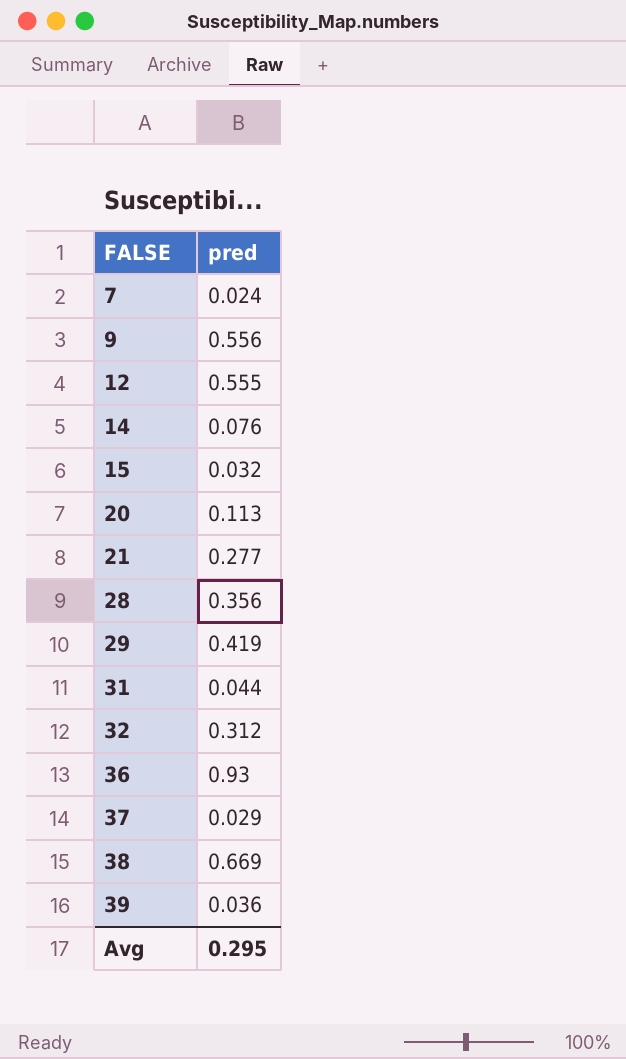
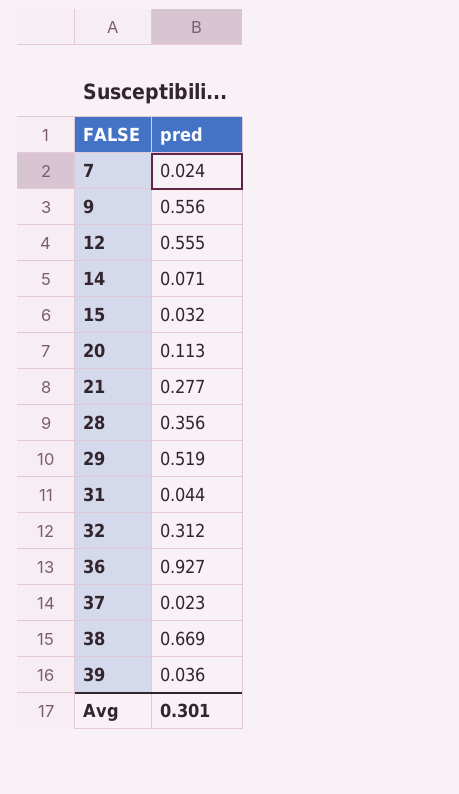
14 | pred: 0.076 -> 0.071
29 | pred: 0.419 -> 0.519
36 | pred: 0.93 -> 0.927
37 | pred: 0.029 -> 0.023
Avg | pred: 0.295 -> 0.301

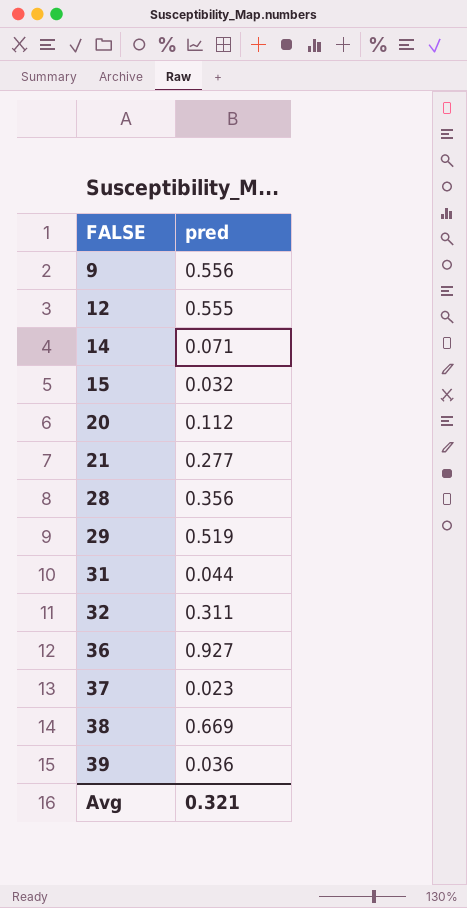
row 7: 0.024 -> none
20 | pred: 0.113 -> 0.112
32 | pred: 0.312 -> 0.311
Avg | pred: 0.301 -> 0.321

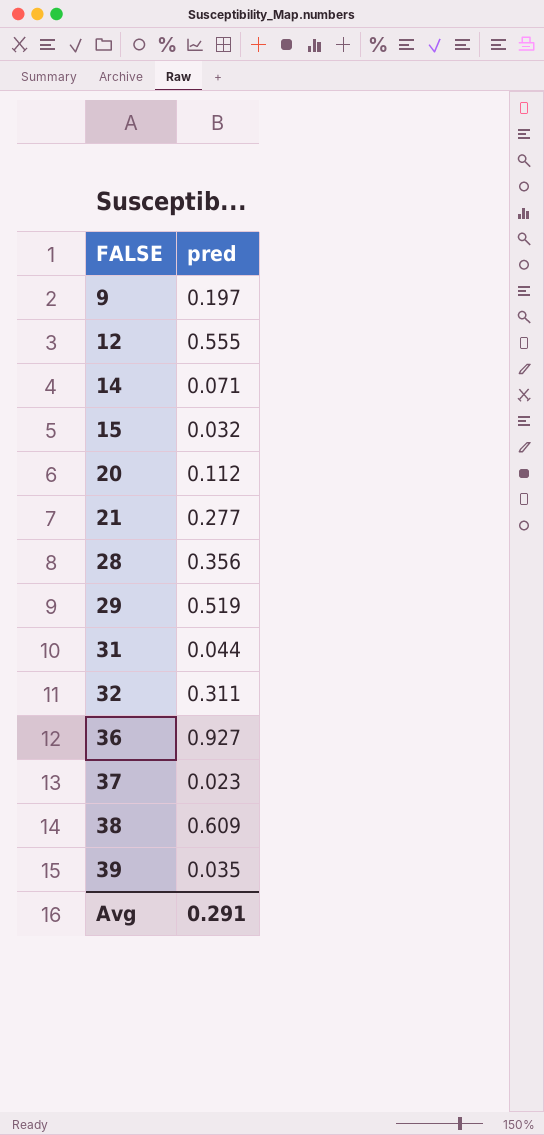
9 | pred: 0.556 -> 0.197
38 | pred: 0.669 -> 0.609
39 | pred: 0.036 -> 0.035
Avg | pred: 0.321 -> 0.291

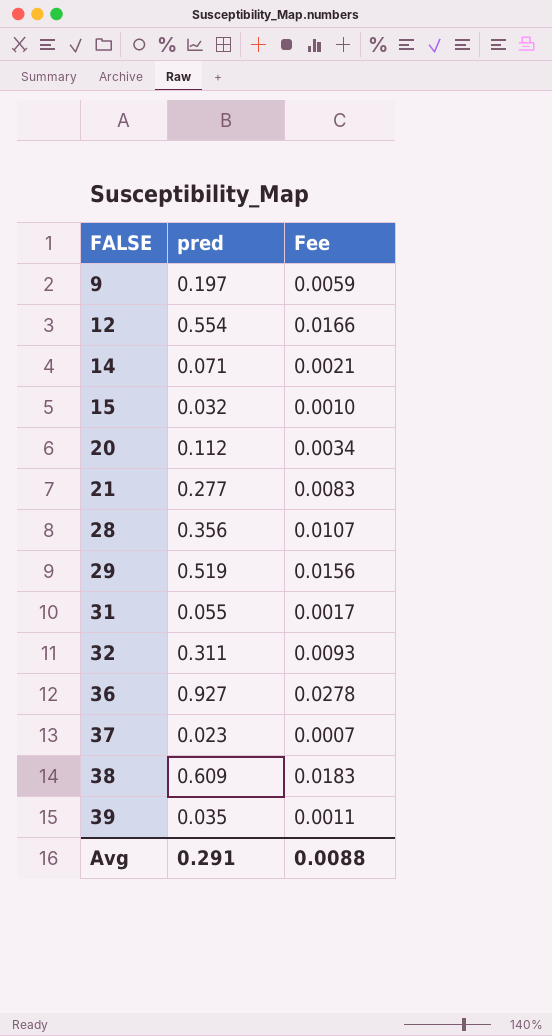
column Fee | formula: none -> [pred] * 0.03
12 | pred: 0.555 -> 0.554
31 | pred: 0.044 -> 0.055

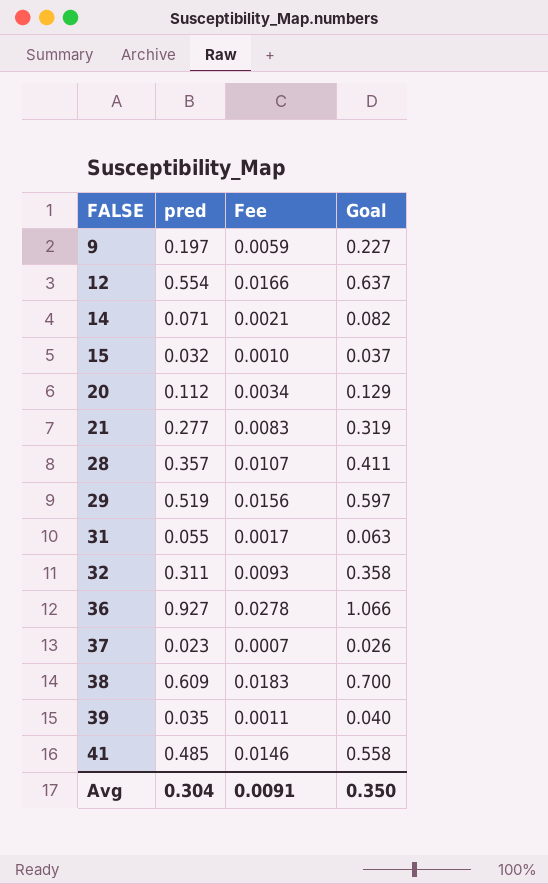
column Goal | formula: none -> [pred] * 1.15
28 | pred: 0.356 -> 0.357
row 41: none -> 0.485 | 0.0146 | 0.558
Avg | pred: 0.291 -> 0.304
Avg | Fee: 0.0088 -> 0.0091

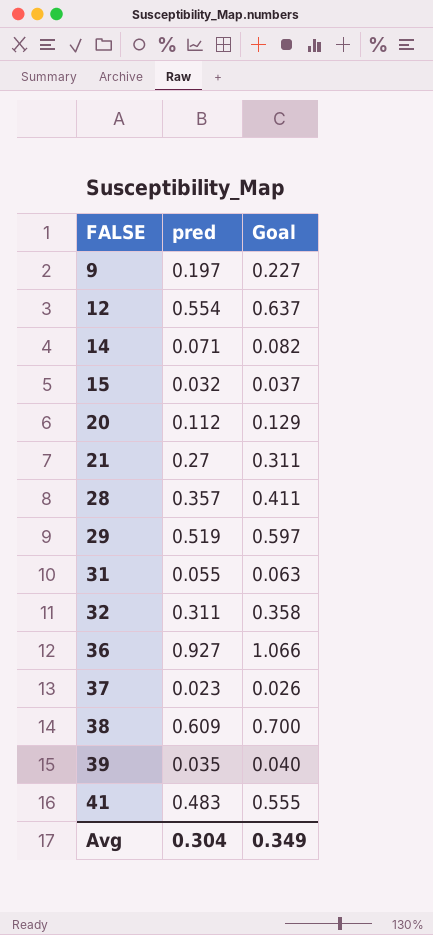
column Fee | formula: [pred] * 0.03 -> none
21 | pred: 0.277 -> 0.27
21 | Goal: 0.319 -> 0.311
41 | pred: 0.485 -> 0.483
41 | Goal: 0.558 -> 0.555
Avg | Goal: 0.350 -> 0.349

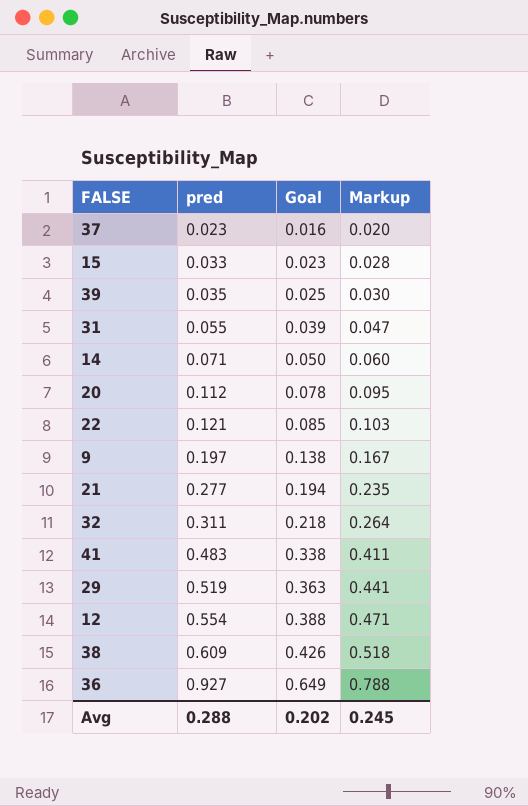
row order: FALSE ascending -> pred ascending
column Goal | formula: [pred] * 1.15 -> [pred] * 0.7
column Markup | formula: none -> [pred] * 0.85
row 28: 0.357 | 0.411 -> none
15 | pred: 0.032 -> 0.033
row 22: none -> 0.121 | 0.085 | 0.103
21 | pred: 0.27 -> 0.277
Avg | pred: 0.304 -> 0.288
Avg | Goal: 0.349 -> 0.202

